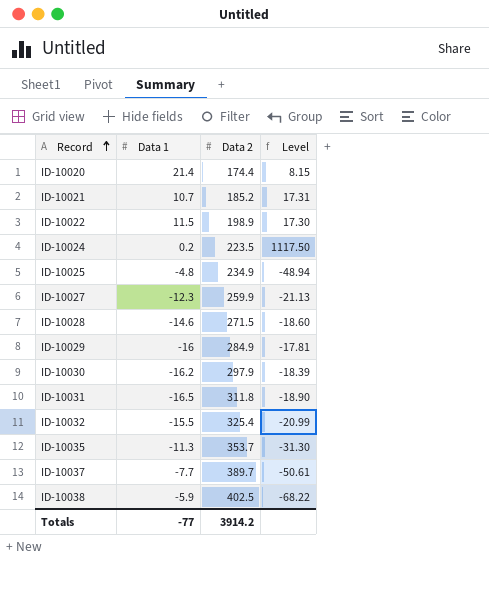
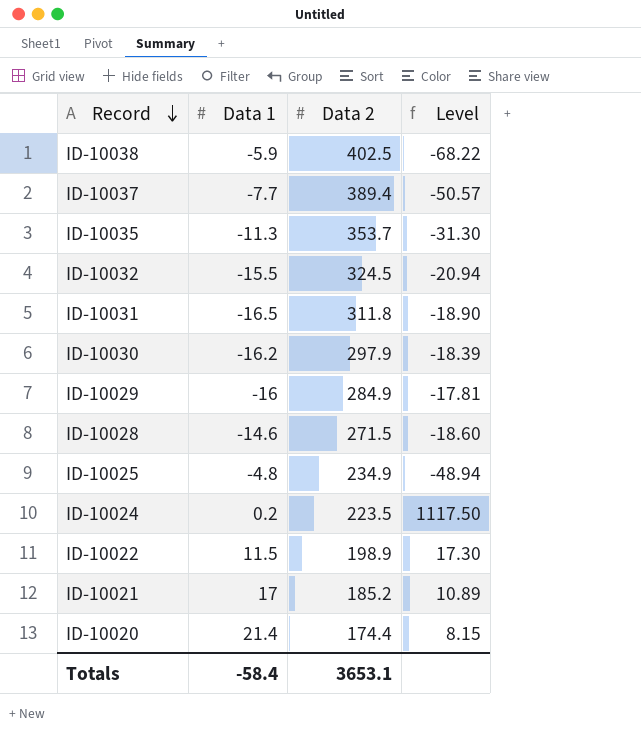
row order: Record ascending -> Record descending
row ID-10027: -12.3 | 259.9 | -21.13 -> none
ID-10037 | Data 2: 389.7 -> 389.4
ID-10037 | Level: -50.61 -> -50.57
ID-10032 | Data 2: 325.4 -> 324.5
ID-10032 | Level: -20.99 -> -20.94
ID-10021 | Data 1: 10.7 -> 17
ID-10021 | Level: 17.31 -> 10.89
Totals | Data 1: -77 -> -58.4
Totals | Data 2: 3914.2 -> 3653.1

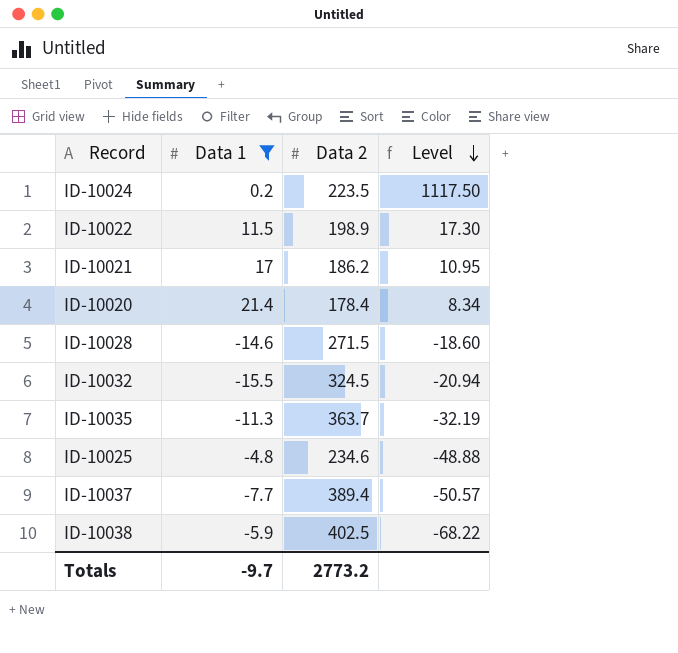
filter: none -> Data 1 >= -15.5
row order: Record descending -> Level descending
ID-10021 | Data 2: 185.2 -> 186.2
ID-10021 | Level: 10.89 -> 10.95
ID-10020 | Data 2: 174.4 -> 178.4
ID-10020 | Level: 8.15 -> 8.34
ID-10035 | Data 2: 353.7 -> 363.7
ID-10035 | Level: -31.30 -> -32.19
ID-10025 | Data 2: 234.9 -> 234.6
ID-10025 | Level: -48.94 -> -48.88
Totals | Data 1: -58.4 -> -9.7
Totals | Data 2: 3653.1 -> 2773.2

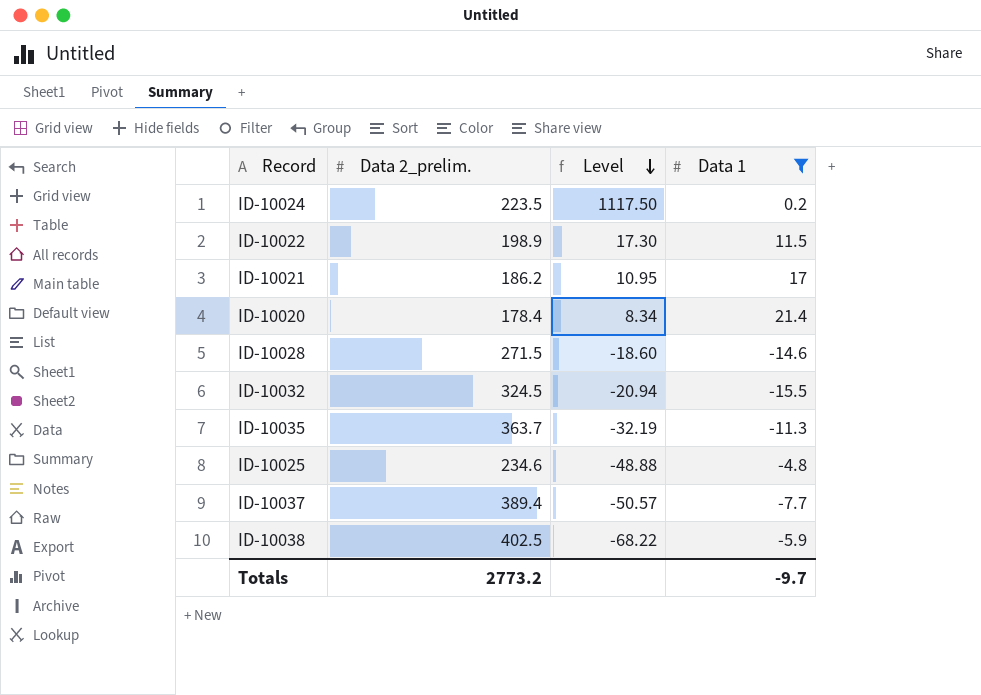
column name: Data 2 -> Data 2_prelim.
column Data 1 | position: 2 -> 4

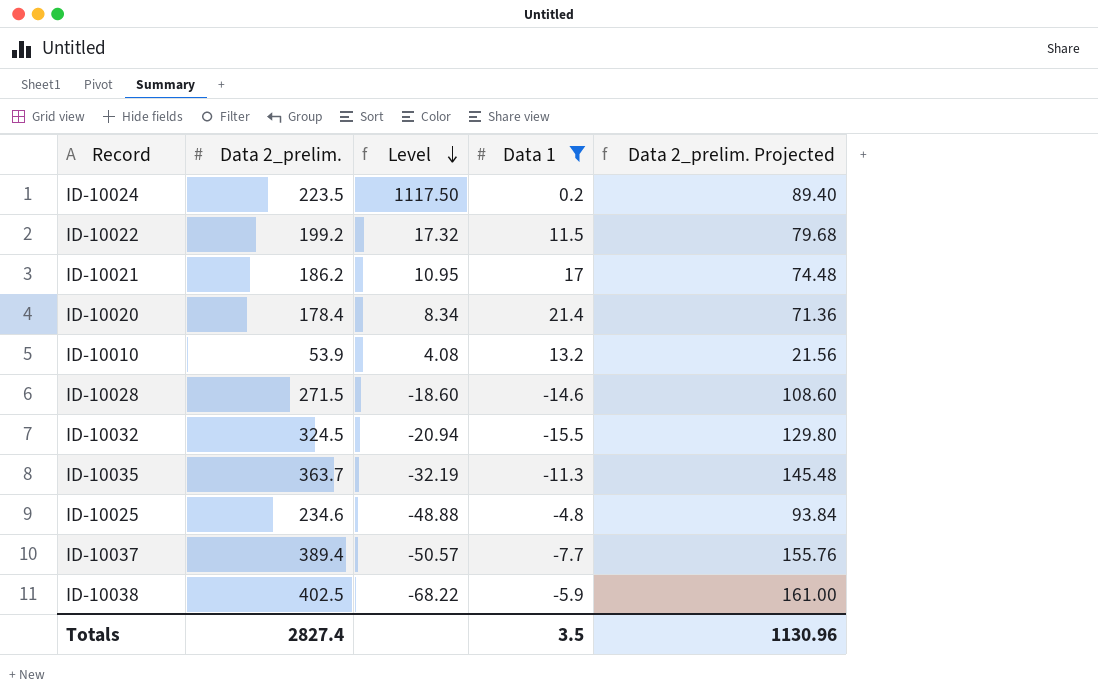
column Data 2_prelim. Projected | formula: none -> [Data 2_prelim.] * 0.4
ID-10022 | Data 2_prelim.: 198.9 -> 199.2
ID-10022 | Level: 17.30 -> 17.32
row ID-10010: none -> 53.9 | 4.08 | 13.2 | 21.56
Totals | Data 2_prelim.: 2773.2 -> 2827.4
Totals | Data 1: -9.7 -> 3.5

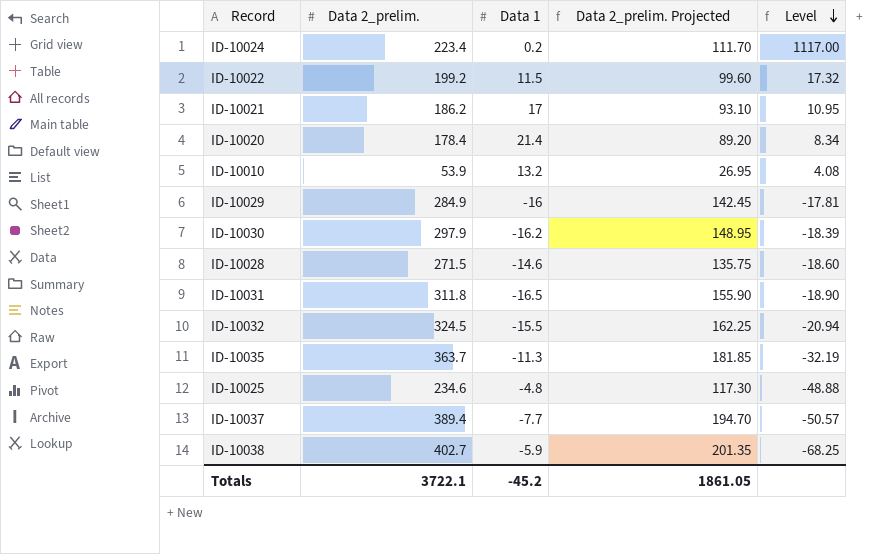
filter: Data 1 >= -15.5 -> none
column Data 2_prelim. Projected | formula: [Data 2_prelim.] * 0.4 -> [Data 2_prelim.] * 0.5
column Level | position: 3 -> 5
ID-10024 | Data 2_prelim.: 223.5 -> 223.4
ID-10024 | Level: 1117.50 -> 1117.00
ID-10038 | Data 2_prelim.: 402.5 -> 402.7
ID-10038 | Level: -68.22 -> -68.25
Totals | Data 2_prelim.: 2827.4 -> 3722.1
Totals | Data 1: 3.5 -> -45.2
Totals | Data 2_prelim. Projected: 1130.96 -> 1861.05

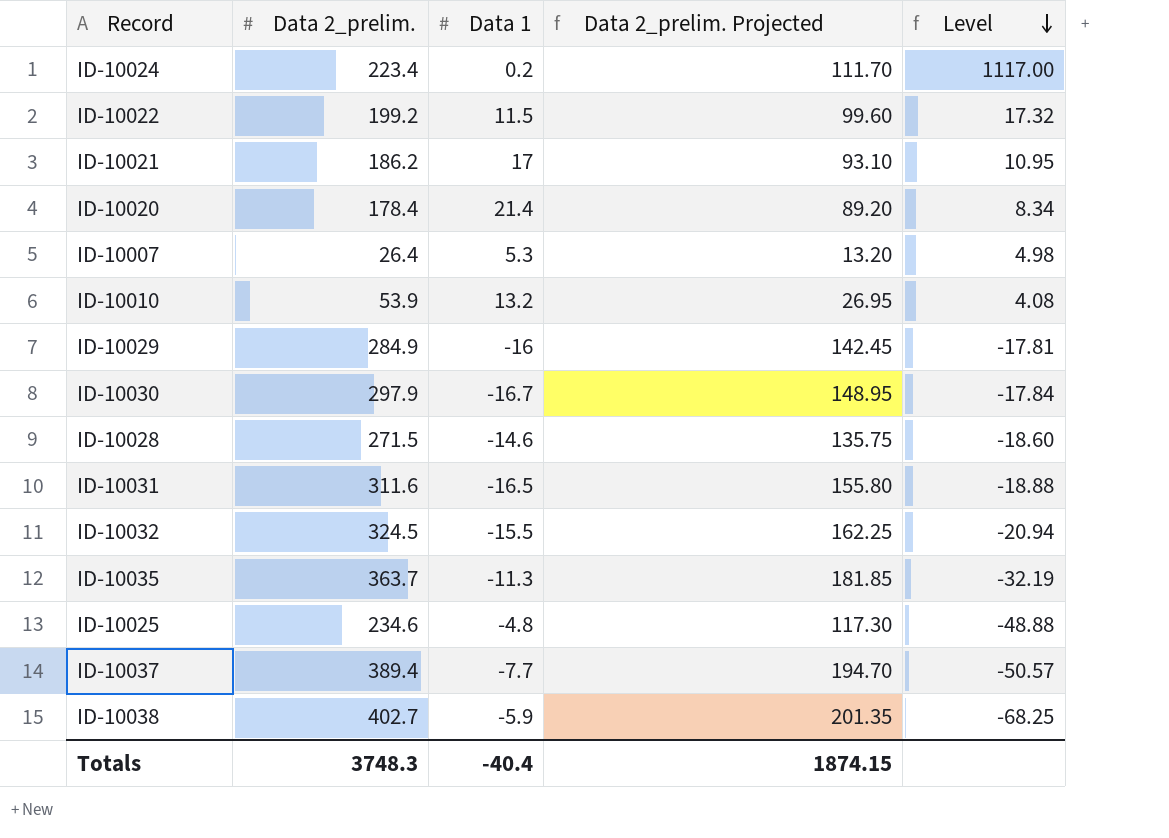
row ID-10007: none -> 26.4 | 5.3 | 13.20 | 4.98
ID-10030 | Data 1: -16.2 -> -16.7
ID-10030 | Level: -18.39 -> -17.84
ID-10031 | Data 2_prelim.: 311.8 -> 311.6
ID-10031 | Data 2_prelim. Projected: 155.90 -> 155.80
ID-10031 | Level: -18.90 -> -18.88
Totals | Data 2_prelim.: 3722.1 -> 3748.3
Totals | Data 1: -45.2 -> -40.4
Totals | Data 2_prelim. Projected: 1861.05 -> 1874.15

